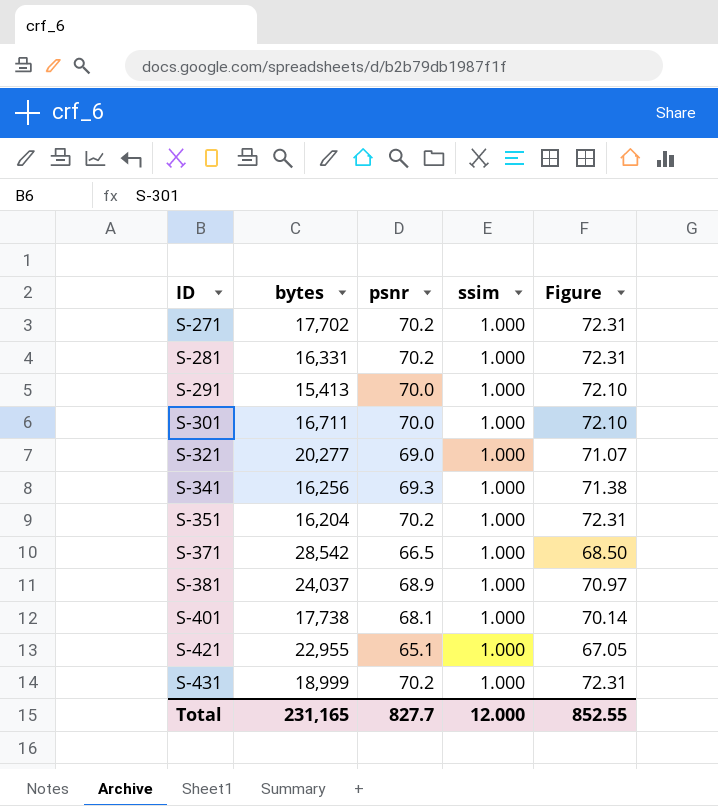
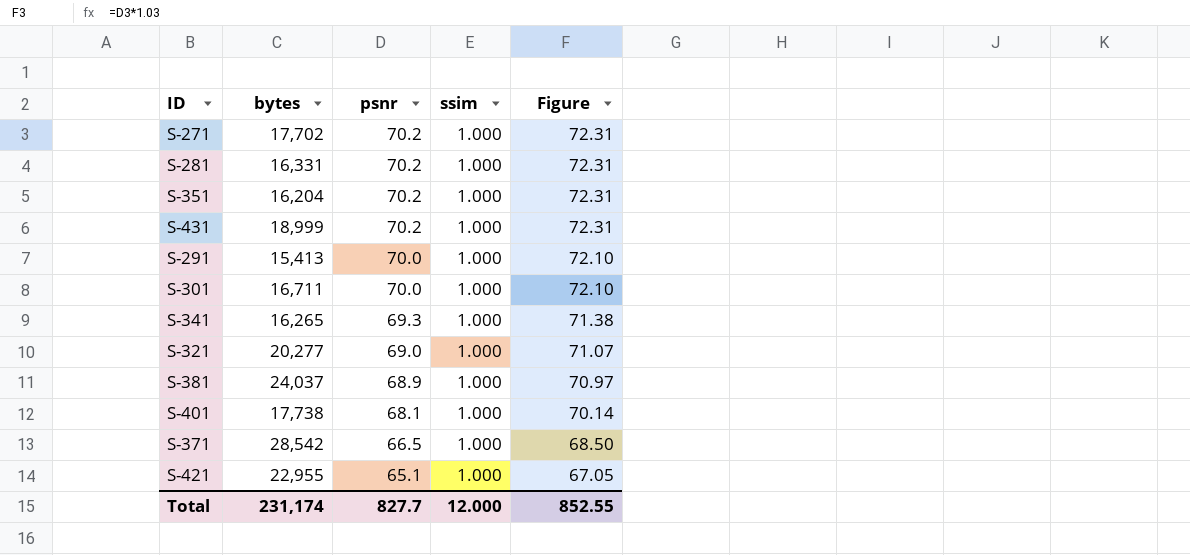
row order: ID ascending -> psnr descending
S-341 | bytes: 16,256 -> 16,265
Total | bytes: 231,165 -> 231,174

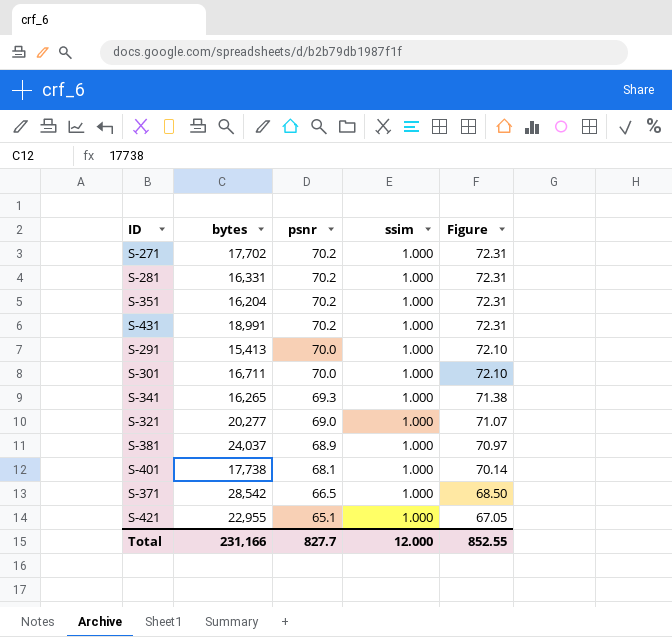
S-431 | bytes: 18,999 -> 18,991
Total | bytes: 231,174 -> 231,166

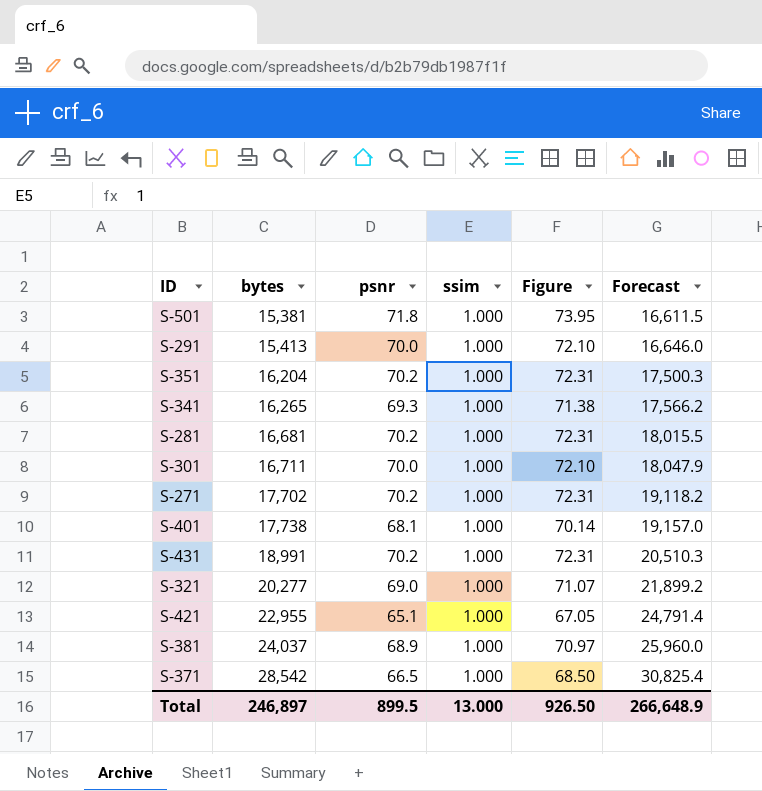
row order: psnr descending -> bytes ascending
column Forecast | formula: none -> [bytes] * 1.08
row S-501: none -> 15,381 | 71.8 | 1.000 | 73.95 | 16,611.5
S-281 | bytes: 16,331 -> 16,681
Total | bytes: 231,166 -> 246,897
Total | psnr: 827.7 -> 899.5
Total | ssim: 12.000 -> 13.000
Total | Figure: 852.55 -> 926.50

